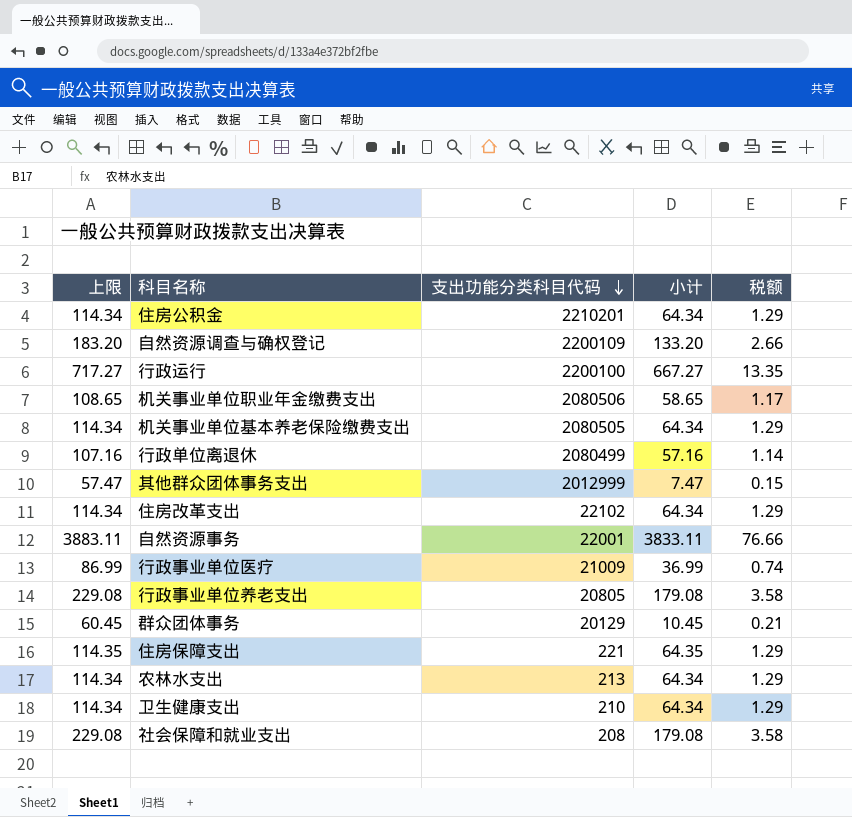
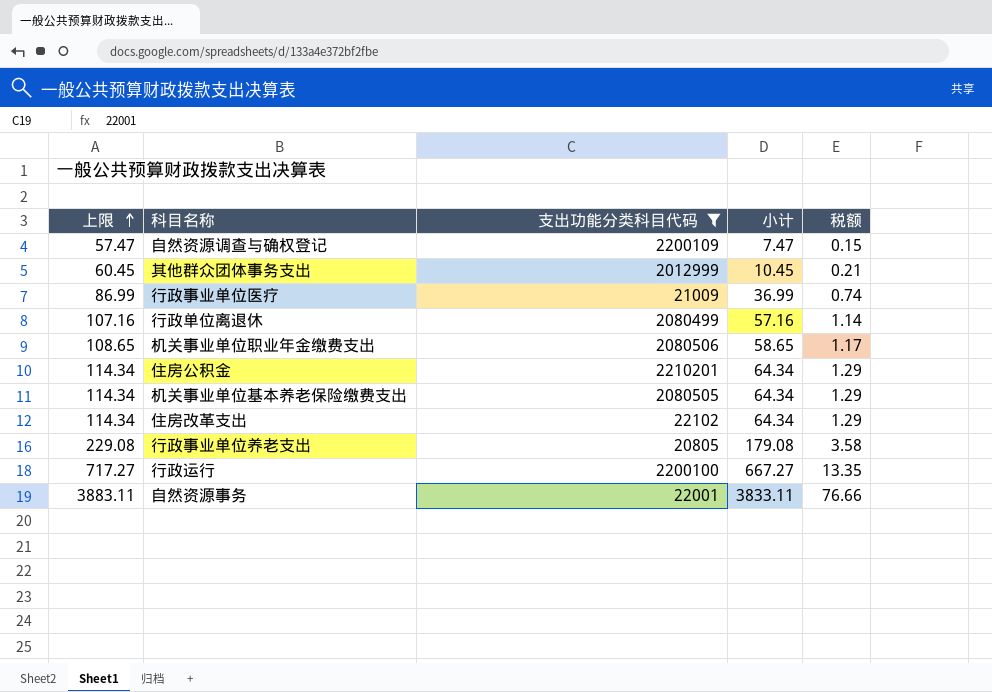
filter: none -> 支出功能分类科目代码 >= 20805
row order: 支出功能分类科目代码 descending -> 上限 ascending
自然资源调查与确权登记 | 上限: 183.20 -> 57.47
自然资源调查与确权登记 | 小计: 133.20 -> 7.47
自然资源调查与确权登记 | 税额: 2.66 -> 0.15
其他群众团体事务支出 | 上限: 57.47 -> 60.45
其他群众团体事务支出 | 小计: 7.47 -> 10.45
其他群众团体事务支出 | 税额: 0.15 -> 0.21

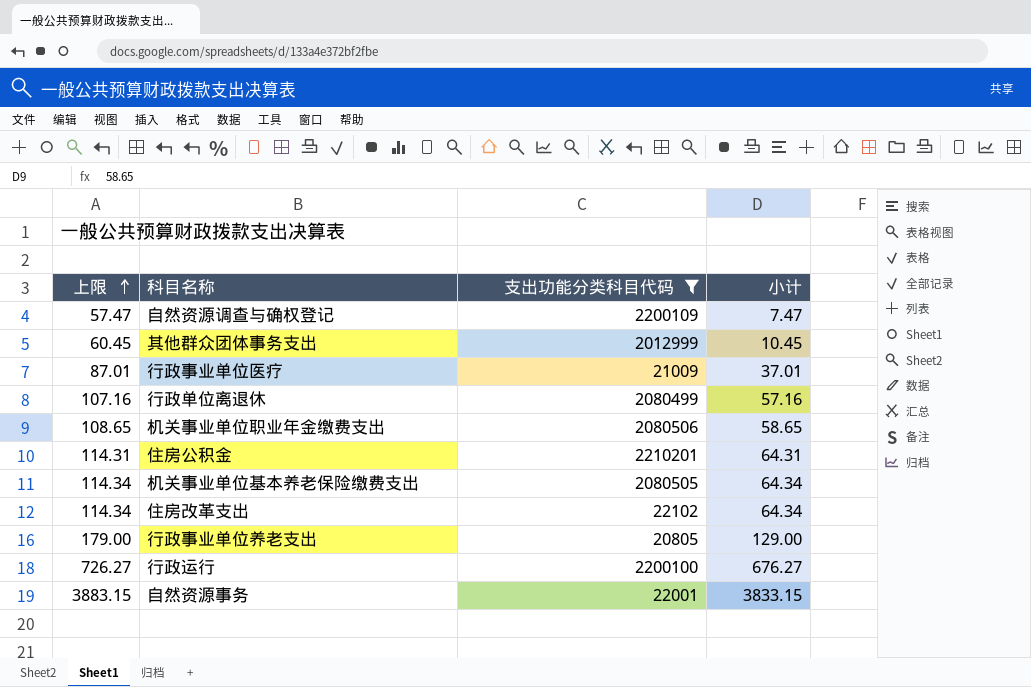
column 税额 | formula: [小计] * 0.02 -> none
行政事业单位医疗 | 上限: 86.99 -> 87.01
行政事业单位医疗 | 小计: 36.99 -> 37.01
住房公积金 | 上限: 114.34 -> 114.31
住房公积金 | 小计: 64.34 -> 64.31
行政事业单位养老支出 | 上限: 229.08 -> 179.00
行政事业单位养老支出 | 小计: 179.08 -> 129.00
行政运行 | 上限: 717.27 -> 726.27
行政运行 | 小计: 667.27 -> 676.27
自然资源事务 | 上限: 3883.11 -> 3883.15
自然资源事务 | 小计: 3833.11 -> 3833.15

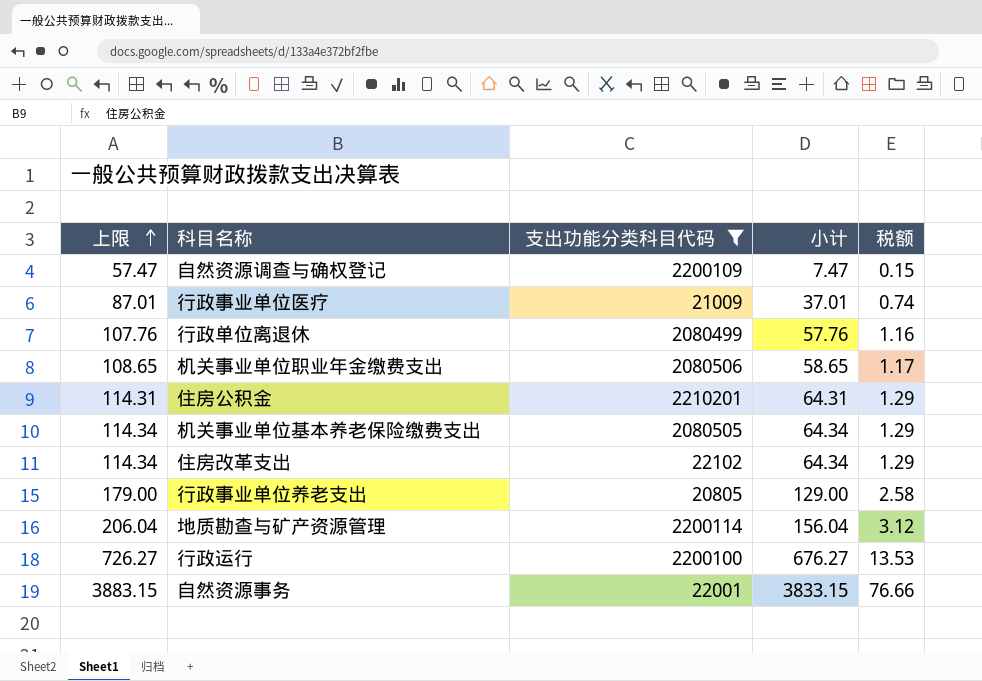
column 税额 | formula: none -> [小计] * 0.02
row 其他群众团体事务支出: 60.45 | 2012999 | 10.45 -> none
行政单位离退休 | 上限: 107.16 -> 107.76
行政单位离退休 | 小计: 57.16 -> 57.76
row 地质勘查与矿产资源管理: none -> 206.04 | 2200114 | 156.04 | 3.12

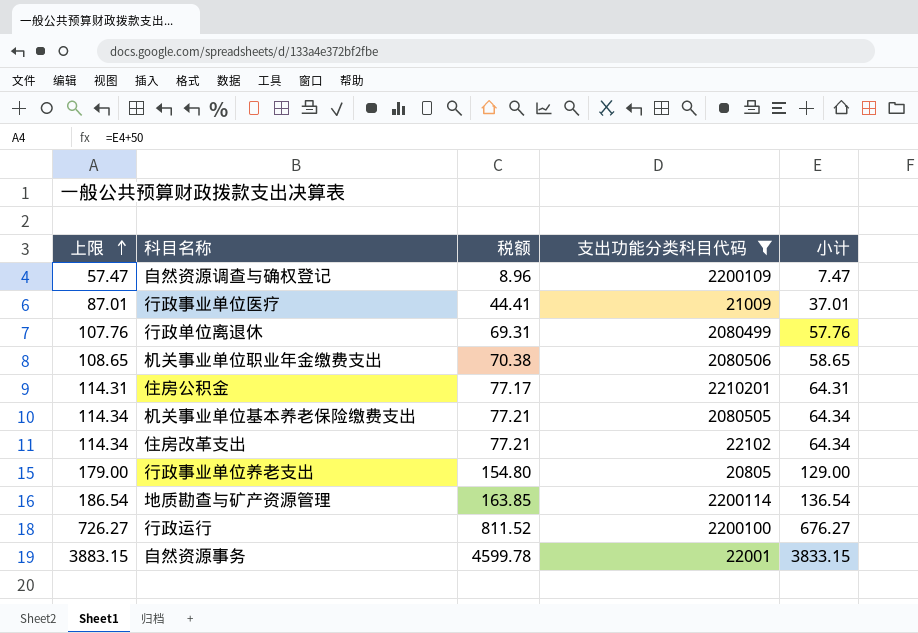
column 税额 | formula: [小计] * 0.02 -> [小计] * 1.2
column 税额 | position: 5 -> 3
地质勘查与矿产资源管理 | 上限: 206.04 -> 186.54
地质勘查与矿产资源管理 | 小计: 156.04 -> 136.54

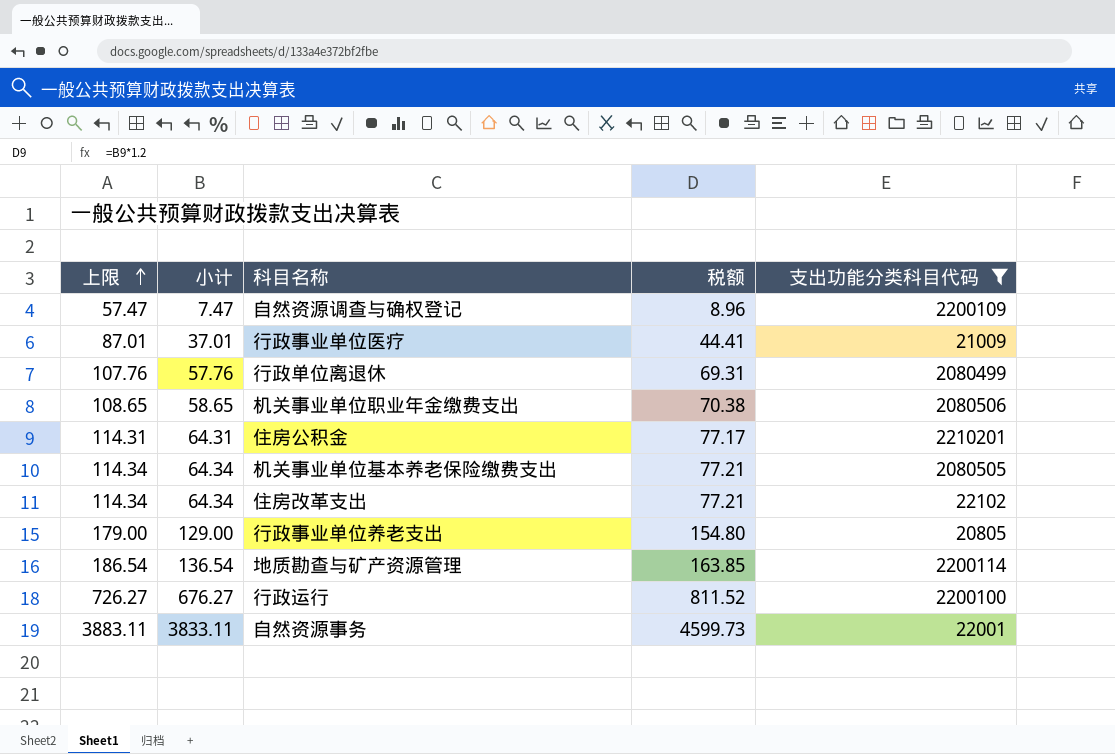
column 小计 | position: 5 -> 2
自然资源事务 | 上限: 3883.15 -> 3883.11
自然资源事务 | 小计: 3833.15 -> 3833.11
自然资源事务 | 税额: 4599.78 -> 4599.73

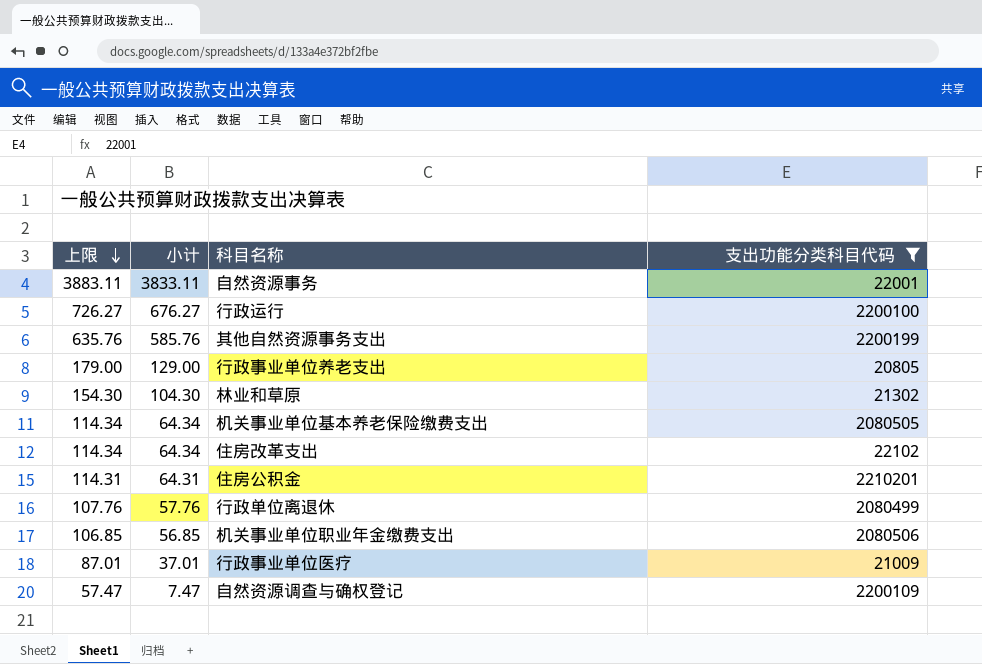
row order: 上限 ascending -> 上限 descending
column 税额 | formula: [小计] * 1.2 -> none
row 地质勘查与矿产资源管理: 186.54 | 136.54 | 163.85 | 2200114 -> none
row 其他自然资源事务支出: none -> 635.76 | 585.76 | 2200199
row 林业和草原: none -> 154.30 | 104.30 | 21302
机关事业单位职业年金缴费支出 | 上限: 108.65 -> 106.85
机关事业单位职业年金缴费支出 | 小计: 58.65 -> 56.85

